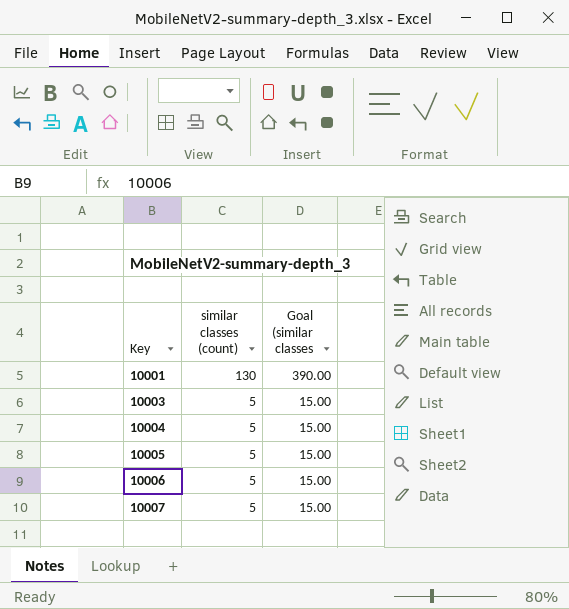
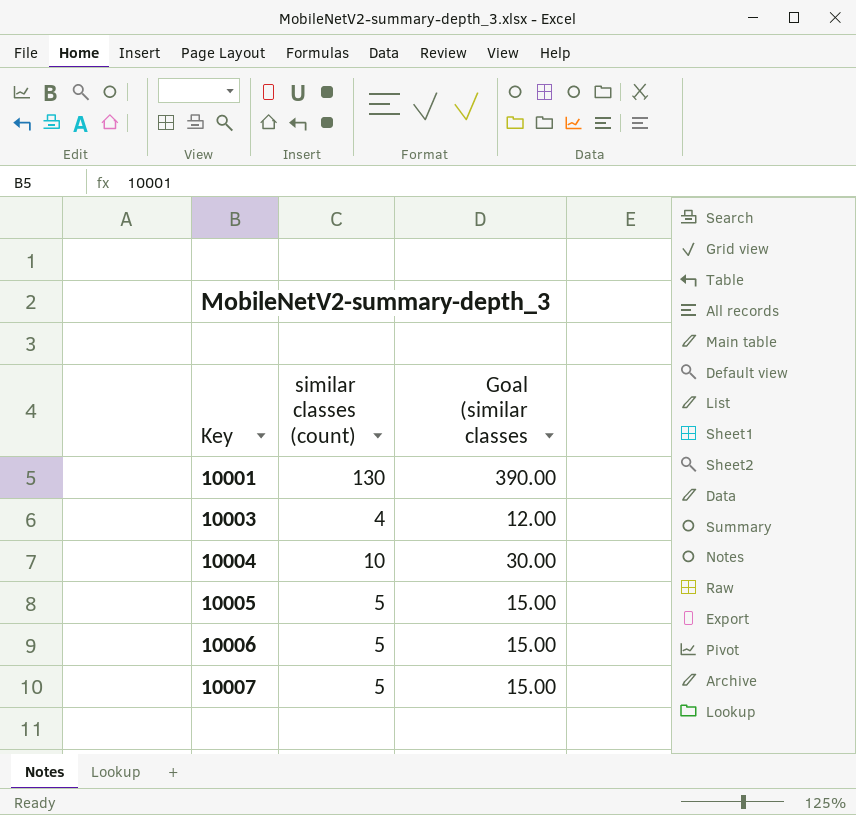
10003 | similar classes (count): 5 -> 4
10003 | Goal (similar classes: 15.00 -> 12.00
10004 | similar classes (count): 5 -> 10
10004 | Goal (similar classes: 15.00 -> 30.00

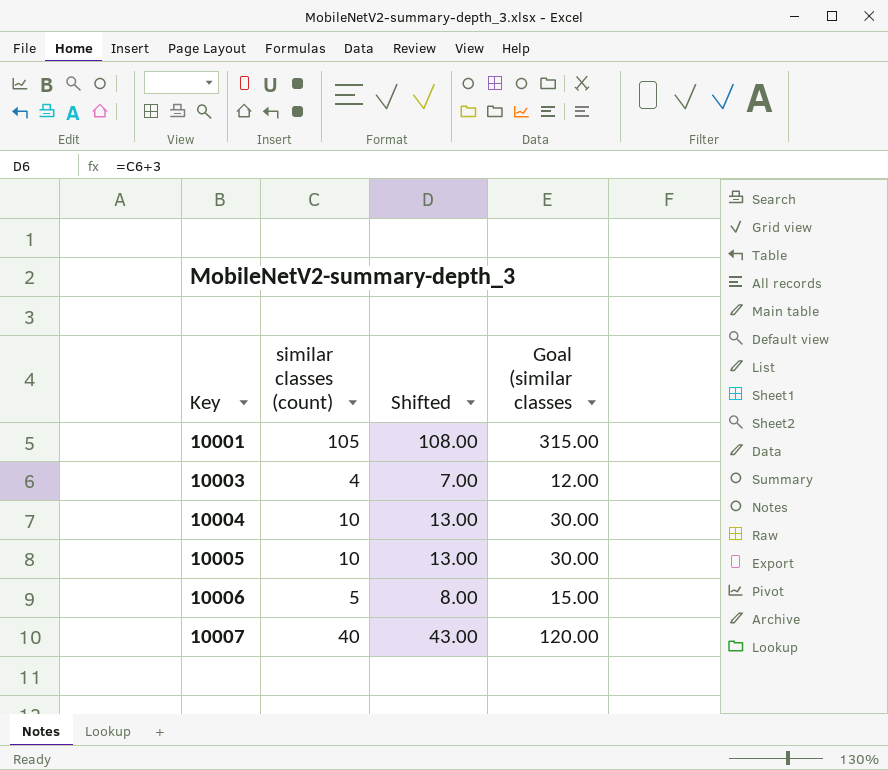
column Shifted | formula: none -> [similar classes (count)] + 3
10001 | similar classes (count): 130 -> 105
10001 | Goal (similar classes: 390.00 -> 315.00
10005 | similar classes (count): 5 -> 10
10005 | Goal (similar classes: 15.00 -> 30.00
10007 | similar classes (count): 5 -> 40
10007 | Goal (similar classes: 15.00 -> 120.00

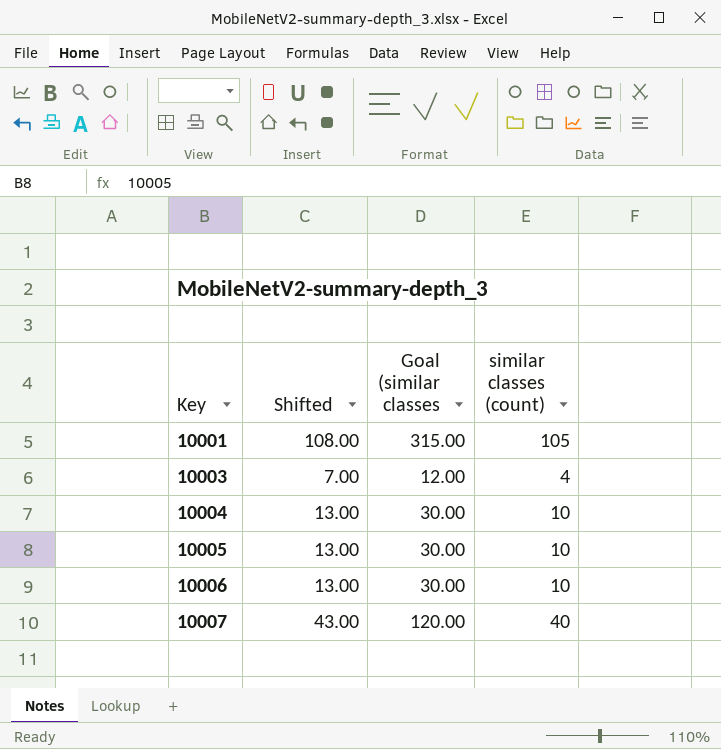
column similar classes (count) | position: 2 -> 4
10006 | Shifted: 8.00 -> 13.00
10006 | Goal (similar classes: 15.00 -> 30.00
10006 | similar classes (count): 5 -> 10

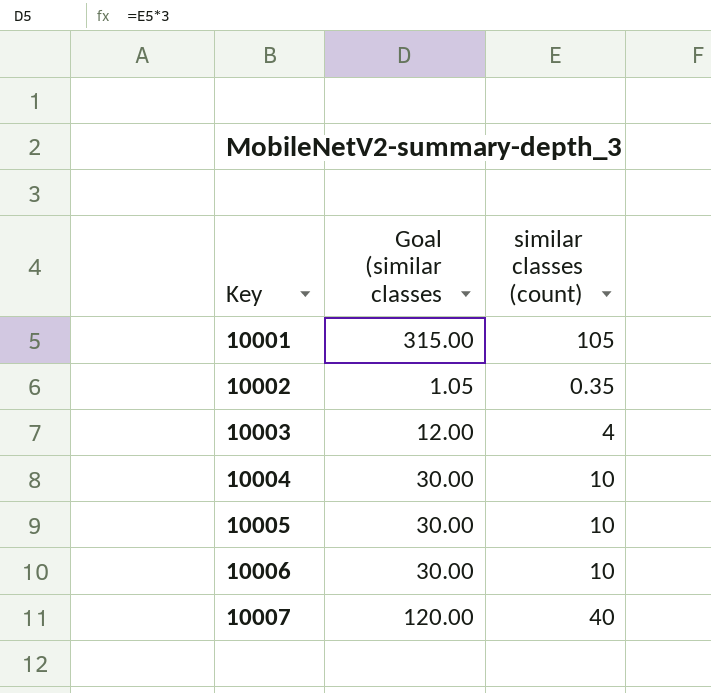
column Shifted | formula: [similar classes (count)] + 3 -> none
row 10002: none -> 1.05 | 0.35

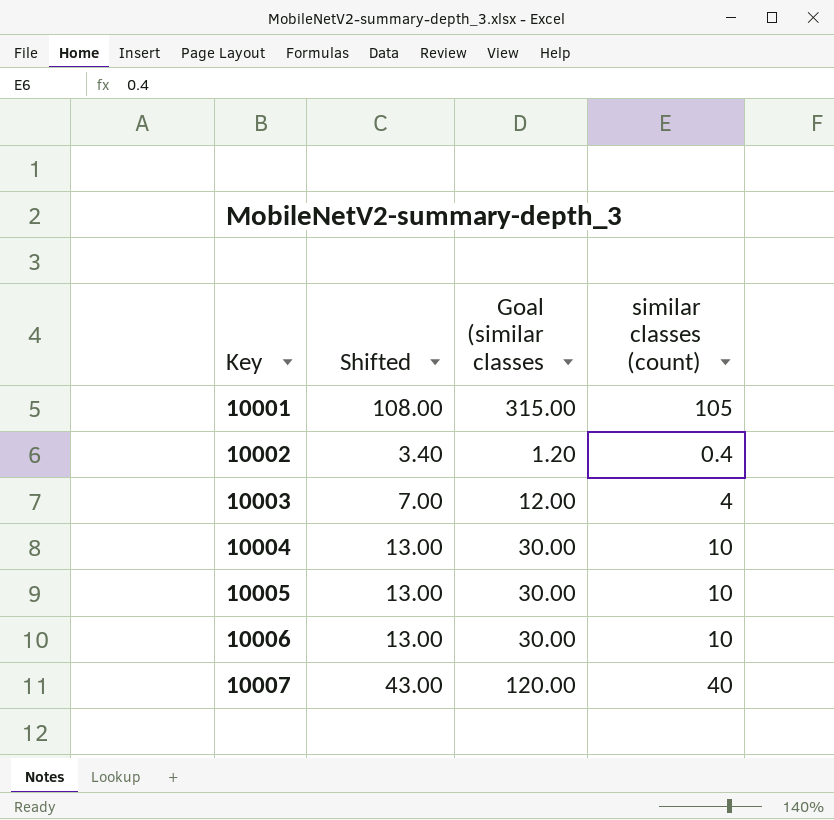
column Shifted | formula: none -> [similar classes (count)] + 3
10002 | Goal (similar classes: 1.05 -> 1.20
10002 | similar classes (count): 0.35 -> 0.4

